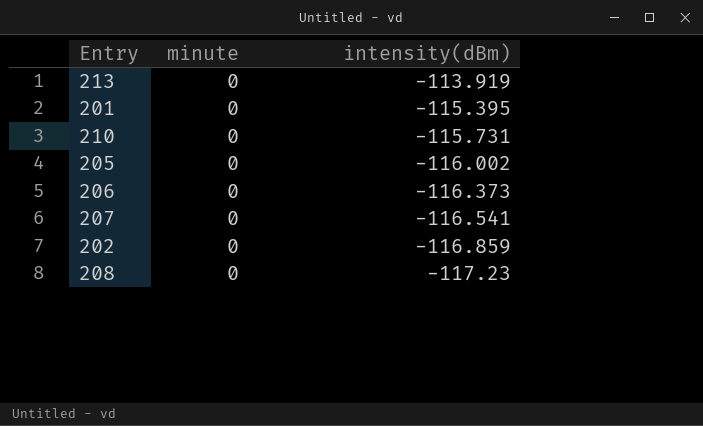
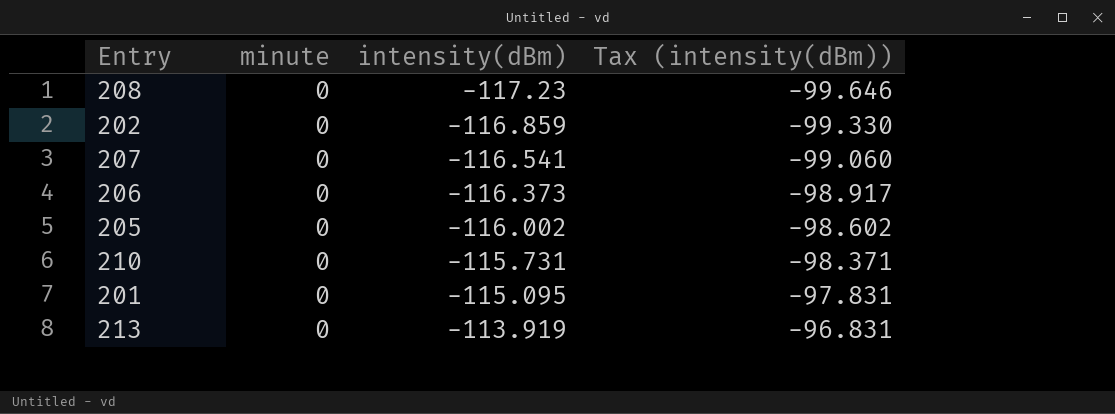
row order: intensity(dBm) descending -> intensity(dBm) ascending
column Tax (intensity(dBm)) | formula: none -> [intensity(dBm)] * 0.85
201 | intensity(dBm): -115.395 -> -115.095

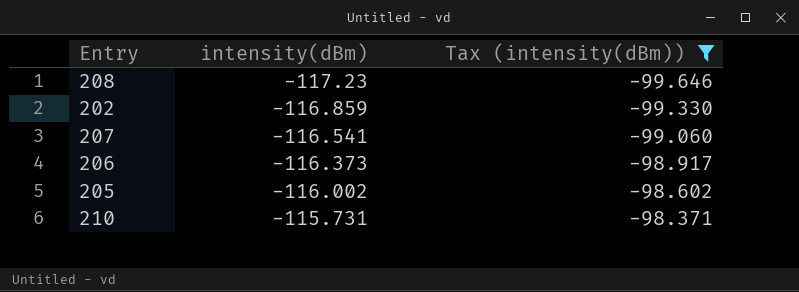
filter: none -> Tax (intensity(dBm)) <= -98.371
column minute | position: 2 -> none

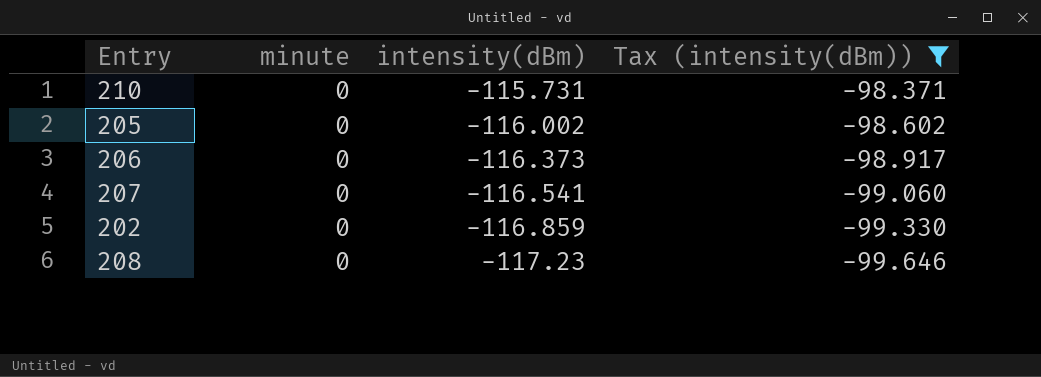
row order: intensity(dBm) ascending -> intensity(dBm) descending
column minute | position: none -> 2

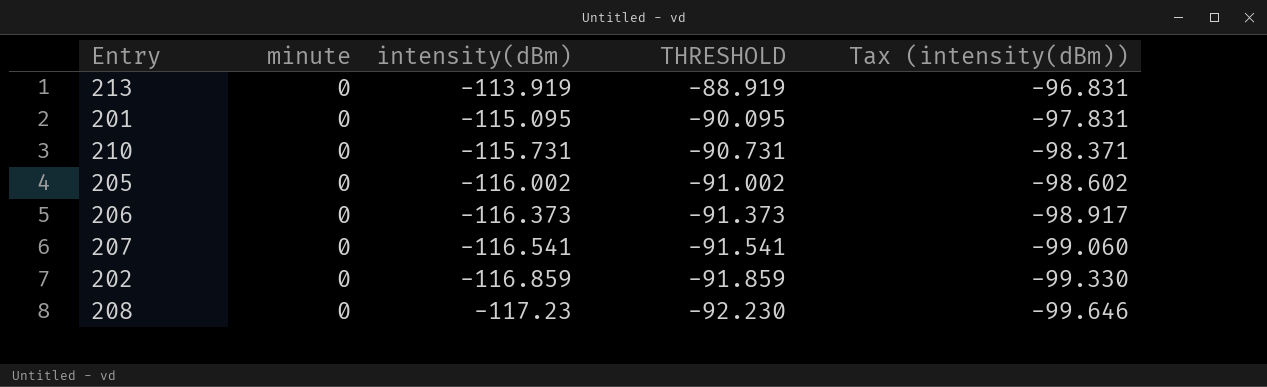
filter: Tax (intensity(dBm)) <= -98.371 -> none
column THRESHOLD | formula: none -> [intensity(dBm)] + 25

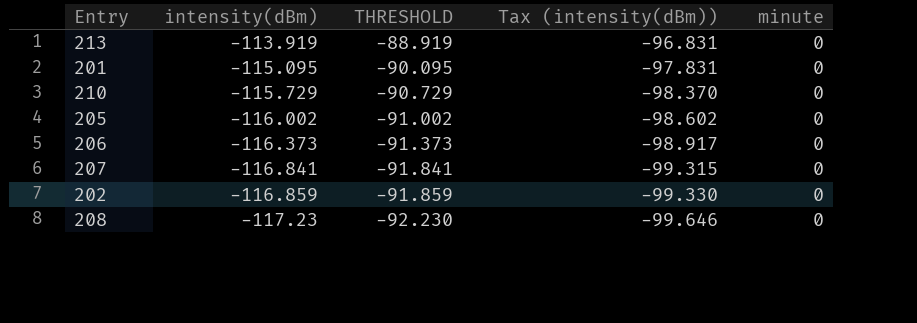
column minute | position: 2 -> 5
210 | intensity(dBm): -115.731 -> -115.729
210 | THRESHOLD: -90.731 -> -90.729
210 | Tax (intensity(dBm)): -98.371 -> -98.370
207 | intensity(dBm): -116.541 -> -116.841
207 | THRESHOLD: -91.541 -> -91.841
207 | Tax (intensity(dBm)): -99.060 -> -99.315

